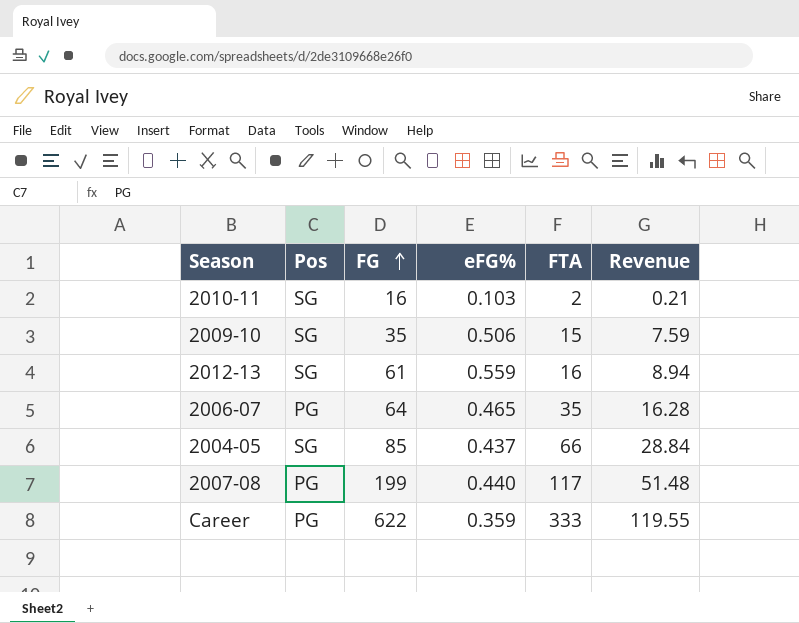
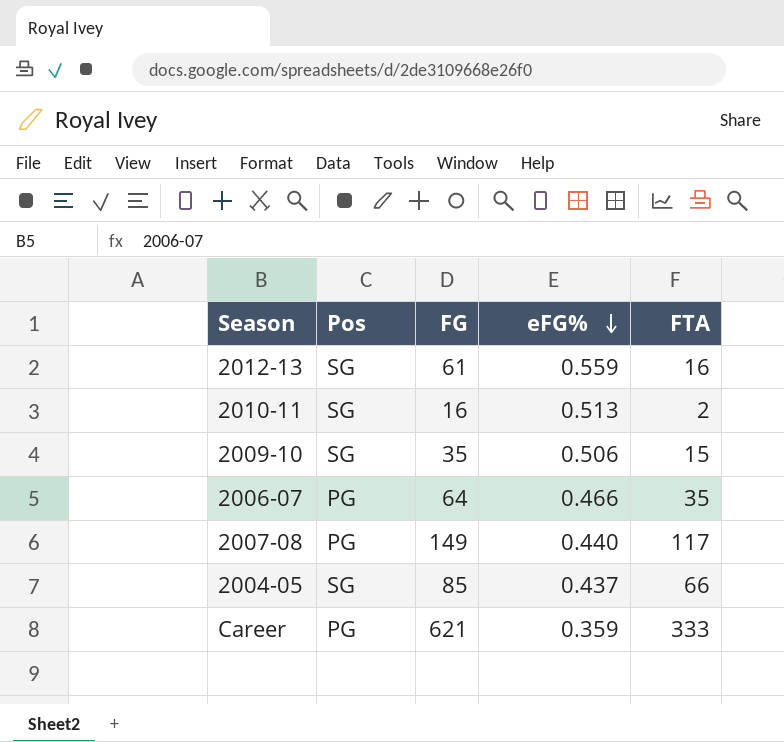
row order: FG ascending -> eFG% descending
column Revenue | formula: [eFG%] * [FTA] -> none
2010-11 | eFG%: 0.103 -> 0.513
2006-07 | eFG%: 0.465 -> 0.466
2007-08 | FG: 199 -> 149
Career | FG: 622 -> 621

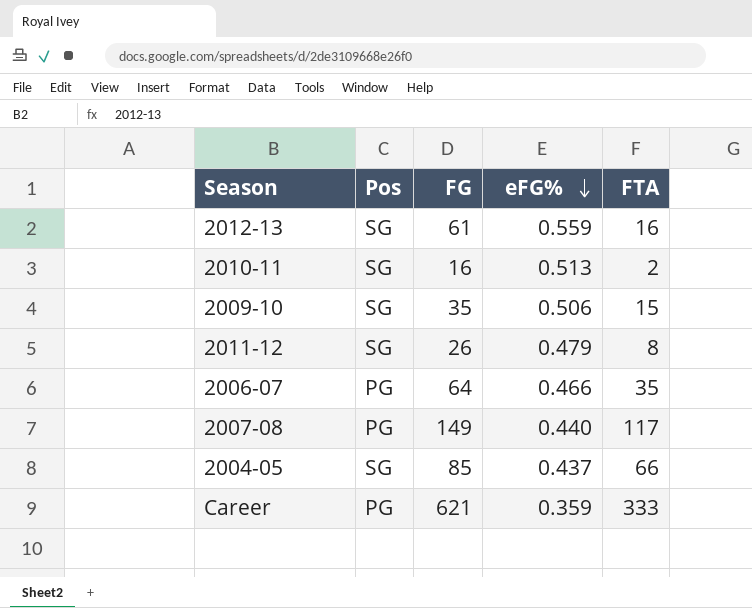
row 2011-12: none -> SG | 26 | 0.479 | 8

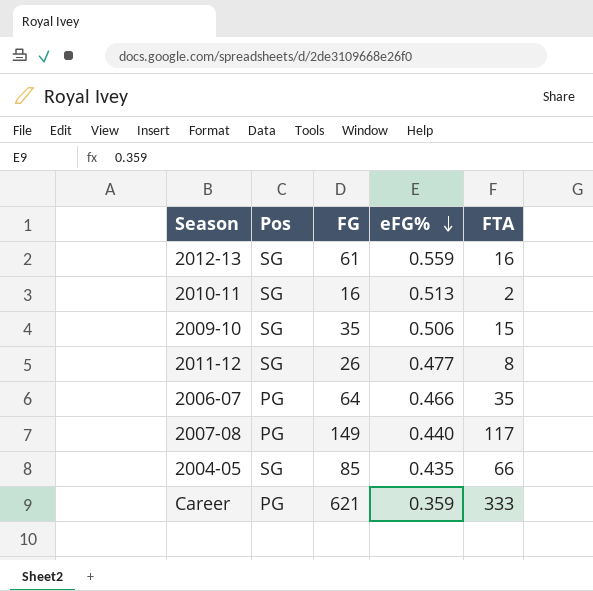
2011-12 | eFG%: 0.479 -> 0.477
2004-05 | eFG%: 0.437 -> 0.435

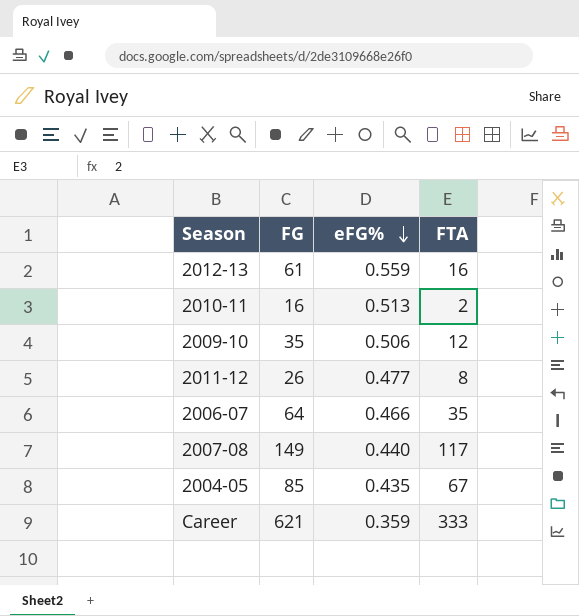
column Pos | position: 2 -> none
2009-10 | FTA: 15 -> 12
2004-05 | FTA: 66 -> 67

